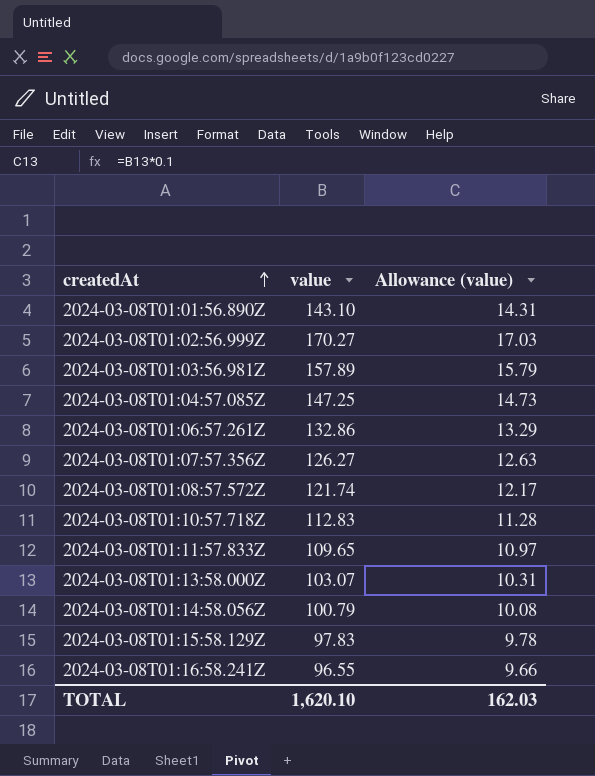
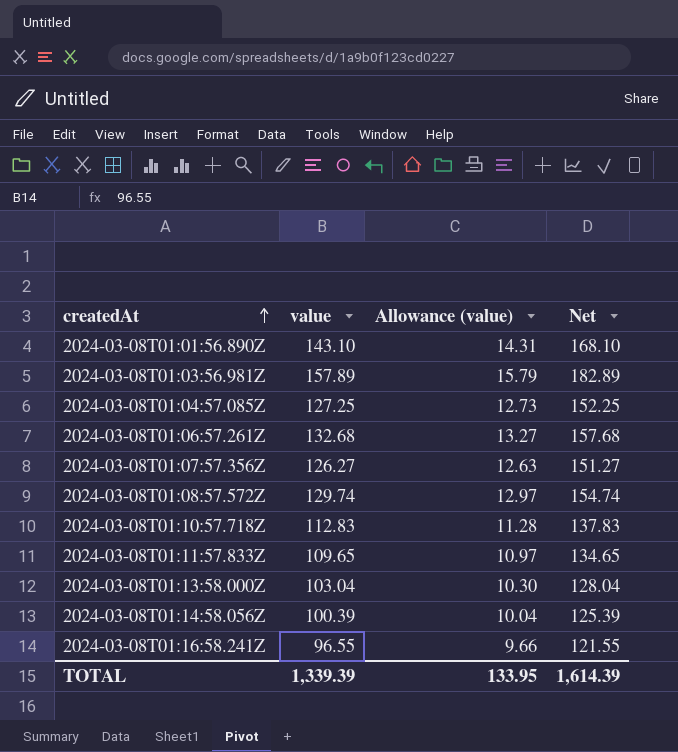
column Net | formula: none -> [value] + 25
row 2024-03-08T01:02:56.999Z: 170.27 | 17.03 -> none
row 2024-03-08T01:15:58.129Z: 97.83 | 9.78 -> none
2024-03-08T01:04:57.085Z | value: 147.25 -> 127.25
2024-03-08T01:04:57.085Z | Allowance (value): 14.73 -> 12.73
2024-03-08T01:06:57.261Z | value: 132.86 -> 132.68
2024-03-08T01:06:57.261Z | Allowance (value): 13.29 -> 13.27
2024-03-08T01:08:57.572Z | value: 121.74 -> 129.74
2024-03-08T01:08:57.572Z | Allowance (value): 12.17 -> 12.97
2024-03-08T01:13:58.000Z | value: 103.07 -> 103.04
2024-03-08T01:13:58.000Z | Allowance (value): 10.31 -> 10.30
2024-03-08T01:14:58.056Z | value: 100.79 -> 100.39
2024-03-08T01:14:58.056Z | Allowance (value): 10.08 -> 10.04
TOTAL | value: 1,620.10 -> 1,339.39
TOTAL | Allowance (value): 162.03 -> 133.95

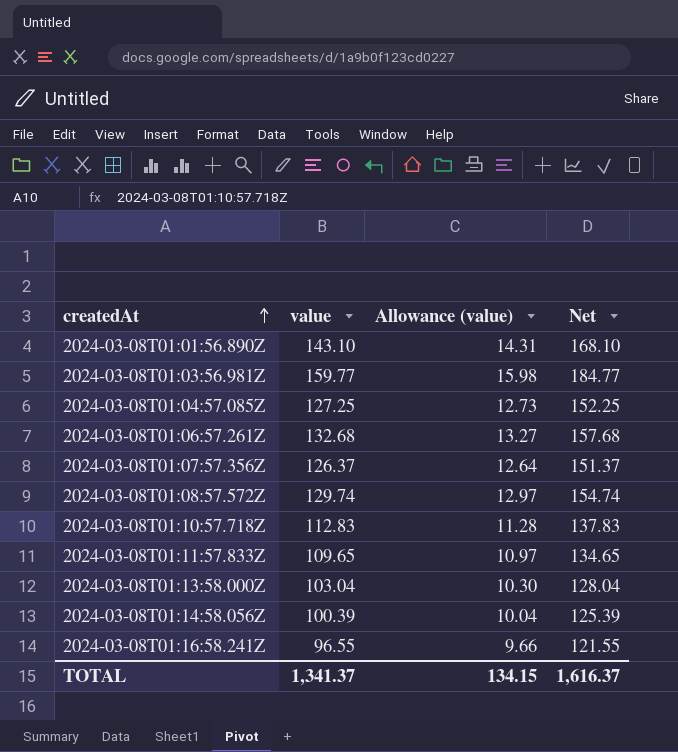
2024-03-08T01:03:56.981Z | value: 157.89 -> 159.77
2024-03-08T01:03:56.981Z | Allowance (value): 15.79 -> 15.98
2024-03-08T01:03:56.981Z | Net: 182.89 -> 184.77
2024-03-08T01:07:57.356Z | value: 126.27 -> 126.37
2024-03-08T01:07:57.356Z | Allowance (value): 12.63 -> 12.64
2024-03-08T01:07:57.356Z | Net: 151.27 -> 151.37
TOTAL | value: 1,339.39 -> 1,341.37
TOTAL | Allowance (value): 133.95 -> 134.15
TOTAL | Net: 1,614.39 -> 1,616.37

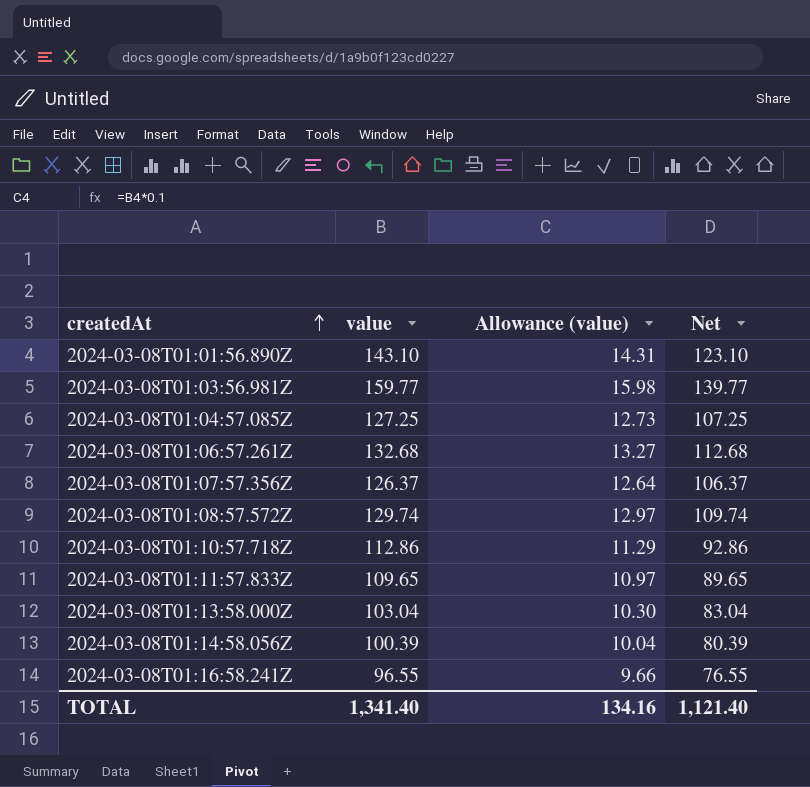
column Net | formula: [value] + 25 -> [value] - 20
2024-03-08T01:10:57.718Z | value: 112.83 -> 112.86
2024-03-08T01:10:57.718Z | Allowance (value): 11.28 -> 11.29
TOTAL | value: 1,341.37 -> 1,341.40
TOTAL | Allowance (value): 134.15 -> 134.16
TOTAL | Net: 1,616.37 -> 1,121.40

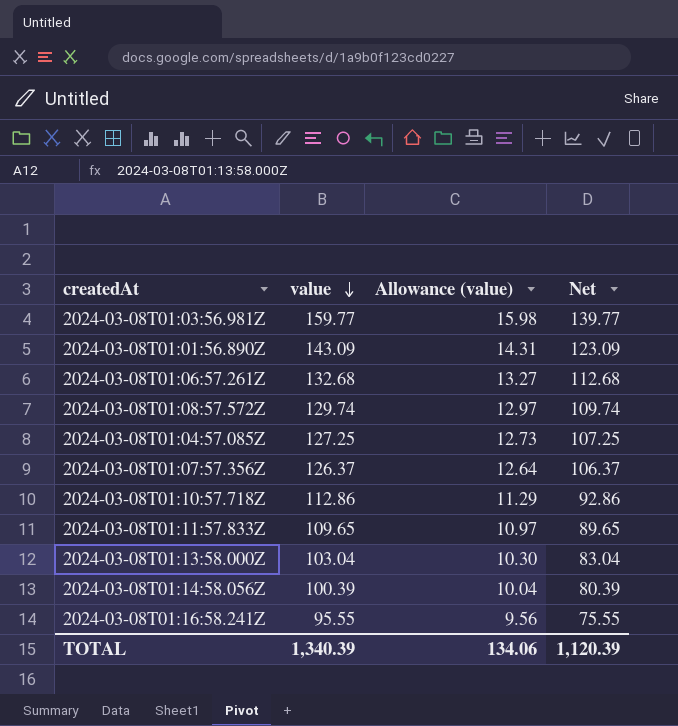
row order: createdAt ascending -> value descending
2024-03-08T01:01:56.890Z | value: 143.10 -> 143.09
2024-03-08T01:01:56.890Z | Net: 123.10 -> 123.09
2024-03-08T01:16:58.241Z | value: 96.55 -> 95.55
2024-03-08T01:16:58.241Z | Allowance (value): 9.66 -> 9.56
2024-03-08T01:16:58.241Z | Net: 76.55 -> 75.55
TOTAL | value: 1,341.40 -> 1,340.39
TOTAL | Allowance (value): 134.16 -> 134.06
TOTAL | Net: 1,121.40 -> 1,120.39

